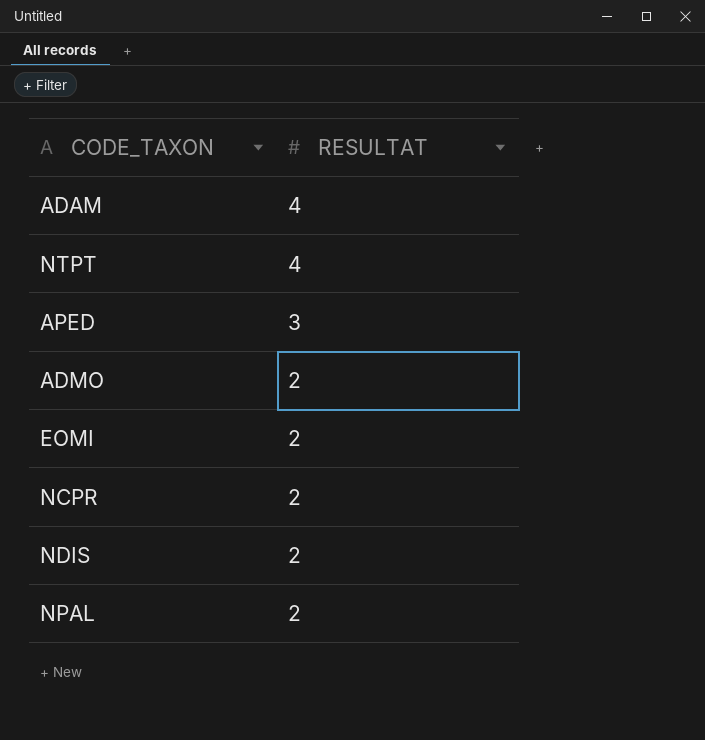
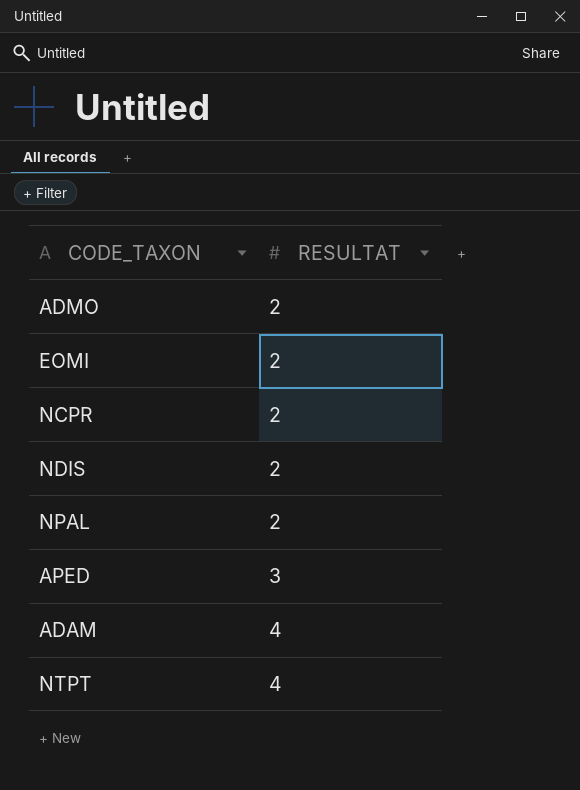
row order: RESULTAT descending -> RESULTAT ascending

